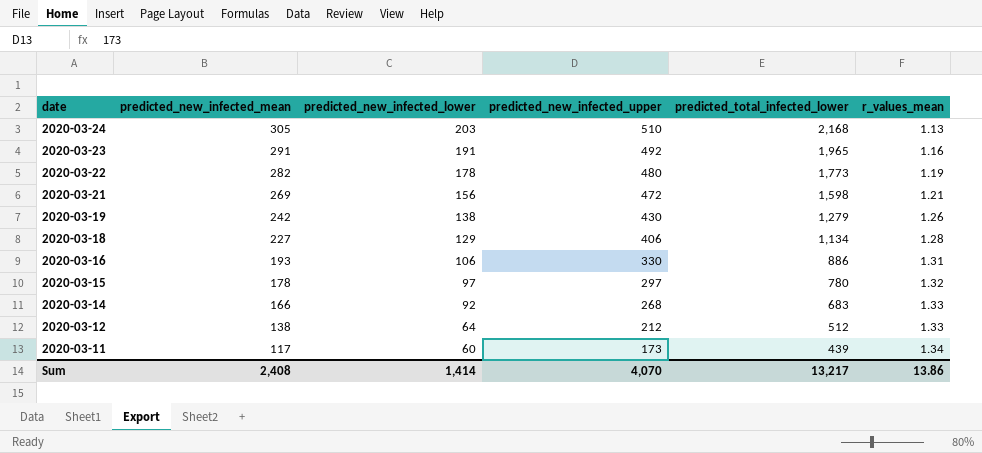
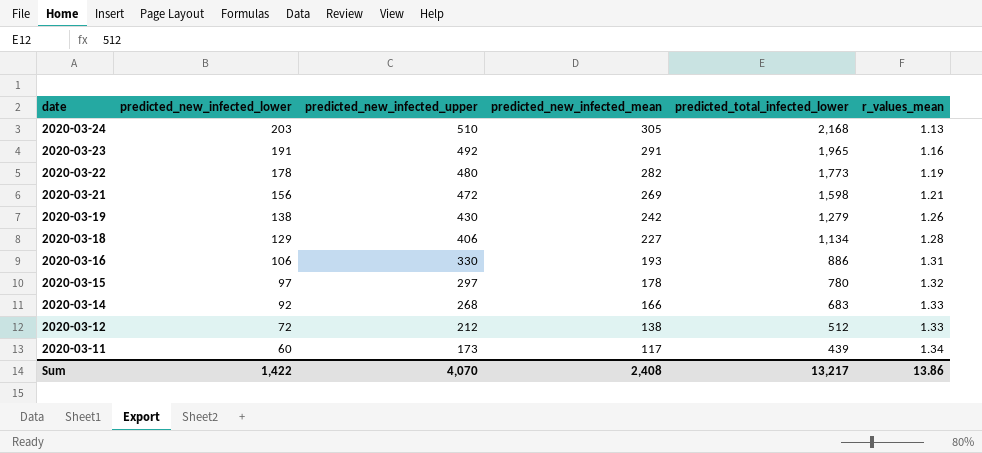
column predicted_new_infected_mean | position: 2 -> 4
2020-03-12 | predicted_new_infected_lower: 64 -> 72
Sum | predicted_new_infected_lower: 1,414 -> 1,422

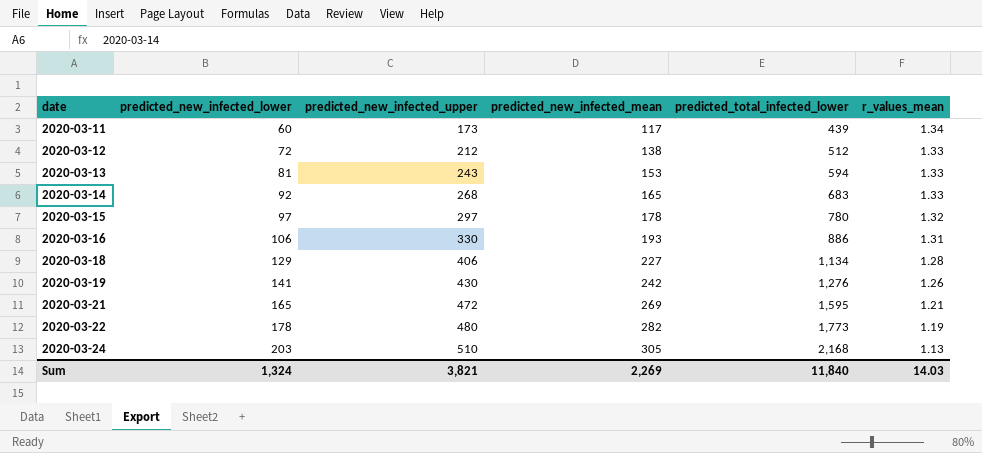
row order: date descending -> date ascending
row 2020-03-23: 191 | 492 | 291 | 1,965 | 1.16 -> none
row 2020-03-13: none -> 81 | 243 | 153 | 594 | 1.33
2020-03-14 | predicted_new_infected_mean: 166 -> 165
2020-03-19 | predicted_new_infected_lower: 138 -> 141
2020-03-19 | predicted_total_infected_lower: 1,279 -> 1,276
2020-03-21 | predicted_new_infected_lower: 156 -> 165
2020-03-21 | predicted_total_infected_lower: 1,598 -> 1,595
Sum | predicted_new_infected_lower: 1,422 -> 1,324
Sum | predicted_new_infected_upper: 4,070 -> 3,821
Sum | predicted_new_infected_mean: 2,408 -> 2,269
Sum | predicted_total_infected_lower: 13,217 -> 11,840
Sum | r_values_mean: 13.86 -> 14.03

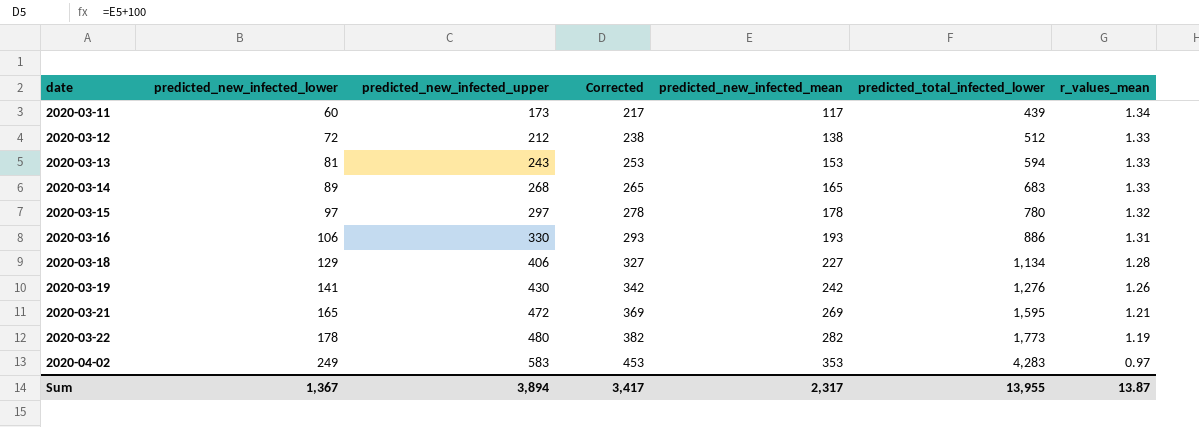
column Corrected | formula: none -> [predicted_new_infected_mean] + 100
row 2020-03-24: 203 | 510 | 305 | 2,168 | 1.13 -> none
2020-03-14 | predicted_new_infected_lower: 92 -> 89
row 2020-04-02: none -> 249 | 583 | 453 | 353 | 4,283 | 0.97
Sum | predicted_new_infected_lower: 1,324 -> 1,367
Sum | predicted_new_infected_upper: 3,821 -> 3,894
Sum | predicted_new_infected_mean: 2,269 -> 2,317
Sum | predicted_total_infected_lower: 11,840 -> 13,955
Sum | r_values_mean: 14.03 -> 13.87

